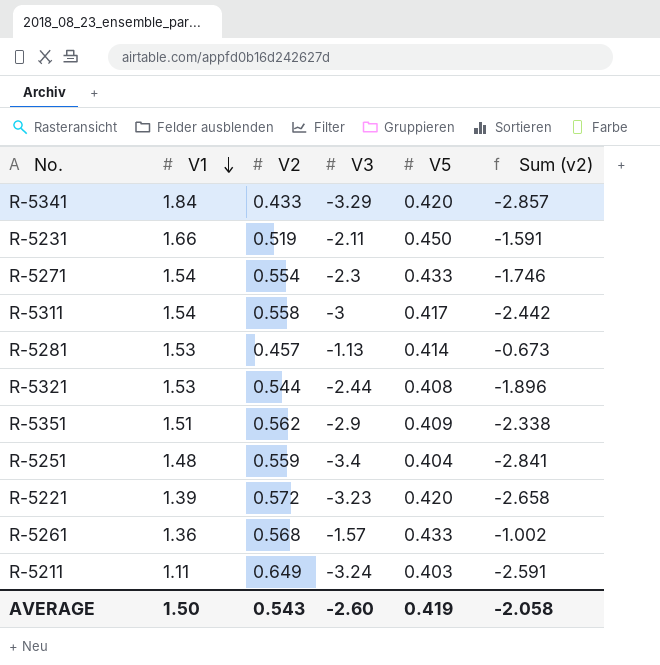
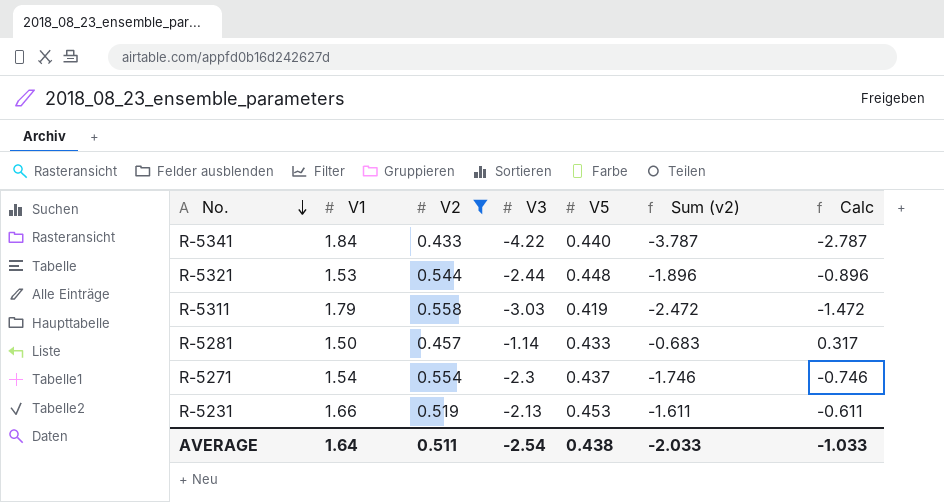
filter: none -> V2 <= 0.558
row order: V1 descending -> No. descending
column Calc | formula: none -> [Sum (v2)] + 1
R-5341 | V3: -3.29 -> -4.22
R-5341 | V5: 0.420 -> 0.440
R-5341 | Sum (v2): -2.857 -> -3.787
R-5321 | V5: 0.408 -> 0.448
R-5311 | V1: 1.54 -> 1.79
R-5311 | V3: -3 -> -3.03
R-5311 | V5: 0.417 -> 0.419
R-5311 | Sum (v2): -2.442 -> -2.472
R-5281 | V1: 1.53 -> 1.50
R-5281 | V3: -1.13 -> -1.14
R-5281 | V5: 0.414 -> 0.433
R-5281 | Sum (v2): -0.673 -> -0.683
R-5271 | V5: 0.433 -> 0.437
R-5231 | V3: -2.11 -> -2.13
R-5231 | V5: 0.450 -> 0.453
R-5231 | Sum (v2): -1.591 -> -1.611
AVERAGE | V1: 1.50 -> 1.64
AVERAGE | V2: 0.543 -> 0.511
AVERAGE | V3: -2.60 -> -2.54
AVERAGE | V5: 0.419 -> 0.438
AVERAGE | Sum (v2): -2.058 -> -2.033

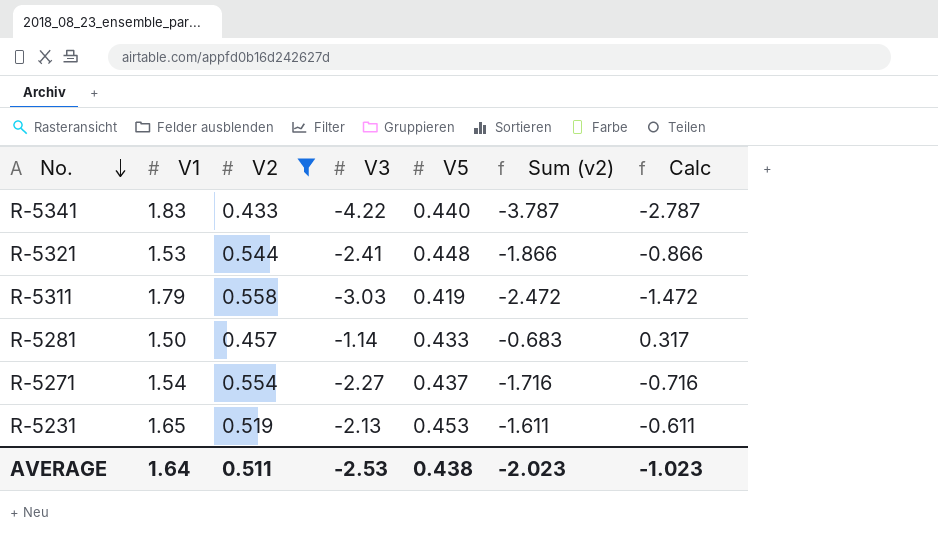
R-5341 | V1: 1.84 -> 1.83
R-5321 | V3: -2.44 -> -2.41
R-5321 | Sum (v2): -1.896 -> -1.866
R-5321 | Calc: -0.896 -> -0.866
R-5271 | V3: -2.3 -> -2.27
R-5271 | Sum (v2): -1.746 -> -1.716
R-5271 | Calc: -0.746 -> -0.716
R-5231 | V1: 1.66 -> 1.65
AVERAGE | V3: -2.54 -> -2.53
AVERAGE | Sum (v2): -2.033 -> -2.023
AVERAGE | Calc: -1.033 -> -1.023

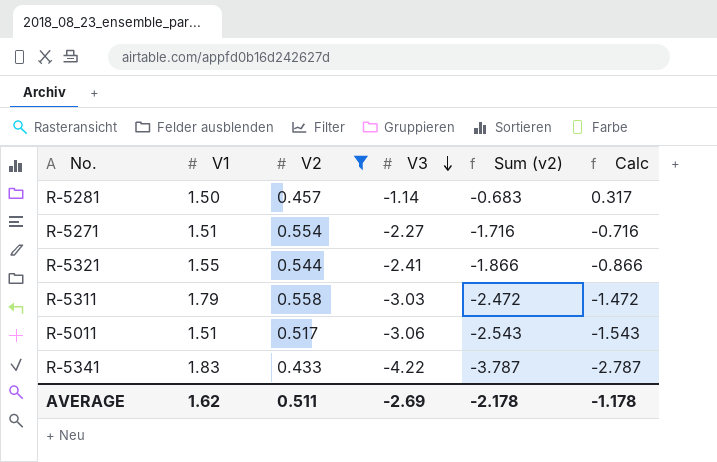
row order: No. descending -> V3 descending
column V5 | position: 5 -> none
row R-5231: 1.65 | 0.519 | -2.13 | 0.453 | -1.611 | -0.611 -> none
R-5271 | V1: 1.54 -> 1.51
R-5321 | V1: 1.53 -> 1.55
row R-5011: none -> 1.51 | 0.517 | -3.06 | -2.543 | -1.543
AVERAGE | V1: 1.64 -> 1.62
AVERAGE | V3: -2.53 -> -2.69
AVERAGE | Sum (v2): -2.023 -> -2.178
AVERAGE | Calc: -1.023 -> -1.178

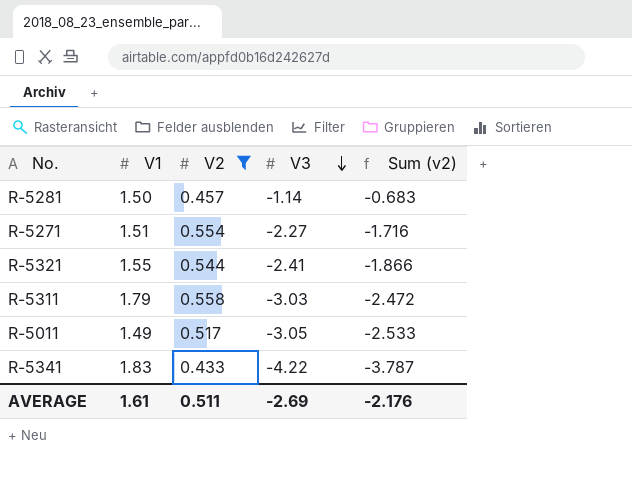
column Calc | formula: [Sum (v2)] + 1 -> none
R-5011 | V1: 1.51 -> 1.49
R-5011 | V3: -3.06 -> -3.05
R-5011 | Sum (v2): -2.543 -> -2.533
AVERAGE | V1: 1.62 -> 1.61
AVERAGE | Sum (v2): -2.178 -> -2.176

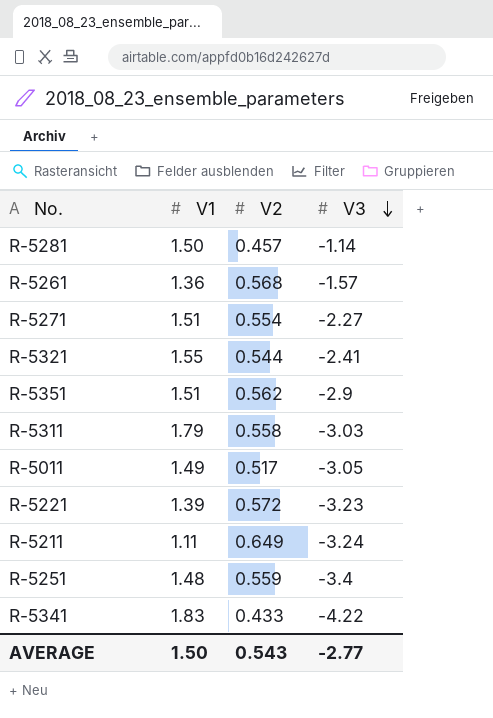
filter: V2 <= 0.558 -> none
column Sum (v2) | formula: [V2] + [V3] -> none
AVERAGE | V1: 1.61 -> 1.50
AVERAGE | V2: 0.511 -> 0.543
AVERAGE | V3: -2.69 -> -2.77

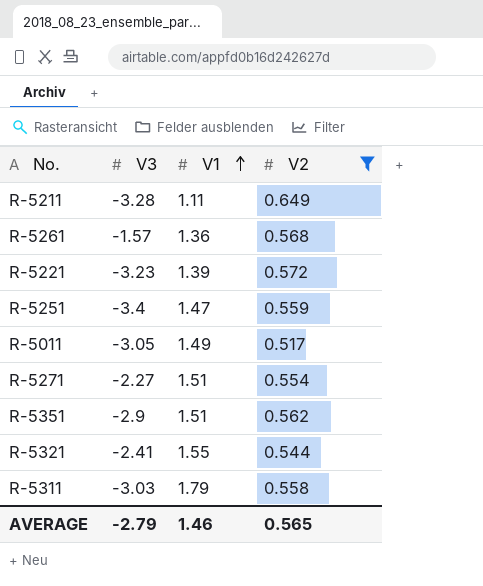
filter: none -> V2 >= 0.517
row order: V3 descending -> V1 ascending
column V3 | position: 4 -> 2
R-5211 | V3: -3.24 -> -3.28
R-5251 | V1: 1.48 -> 1.47
AVERAGE | V3: -2.77 -> -2.79
AVERAGE | V1: 1.50 -> 1.46
AVERAGE | V2: 0.543 -> 0.565

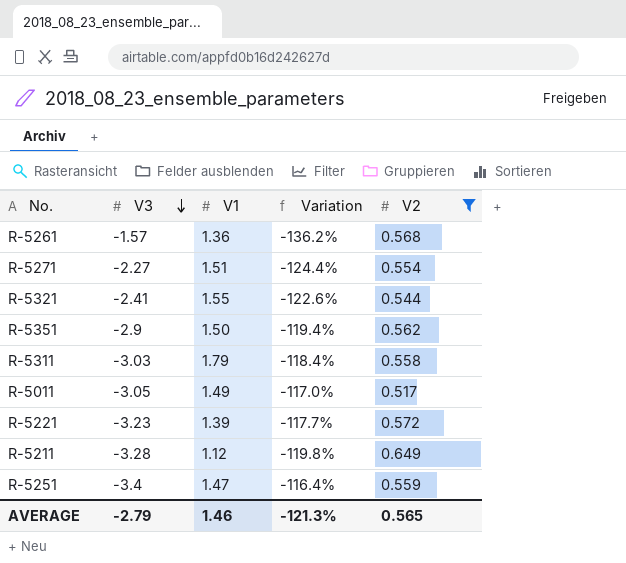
row order: V1 ascending -> V3 descending
column Variation | formula: none -> ([V2] - [V3]) / [V3]
R-5351 | V1: 1.51 -> 1.50
R-5211 | V1: 1.11 -> 1.12

